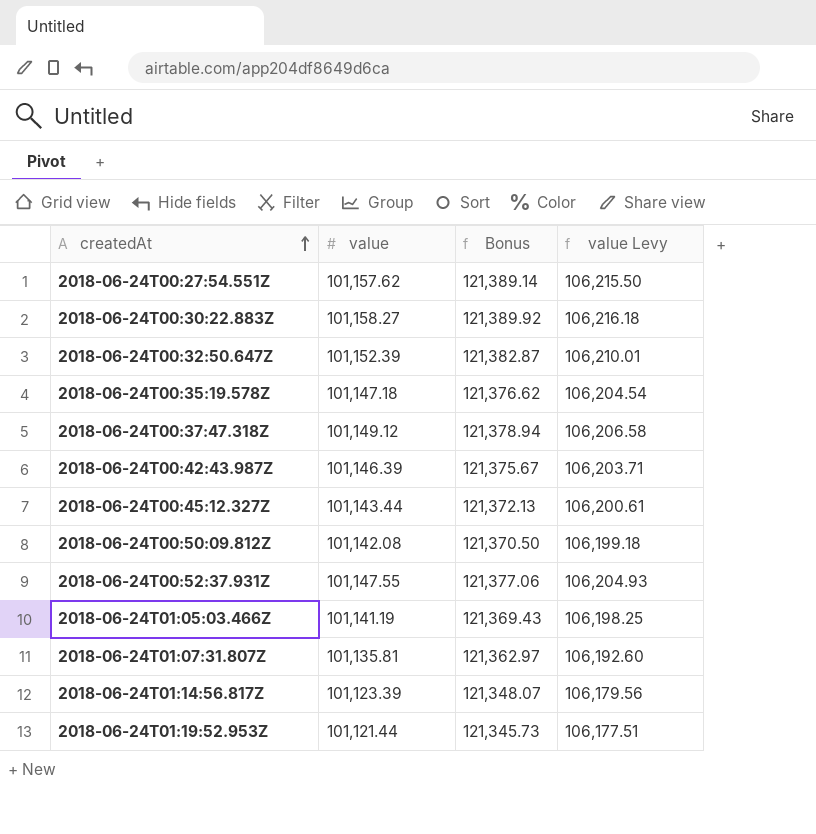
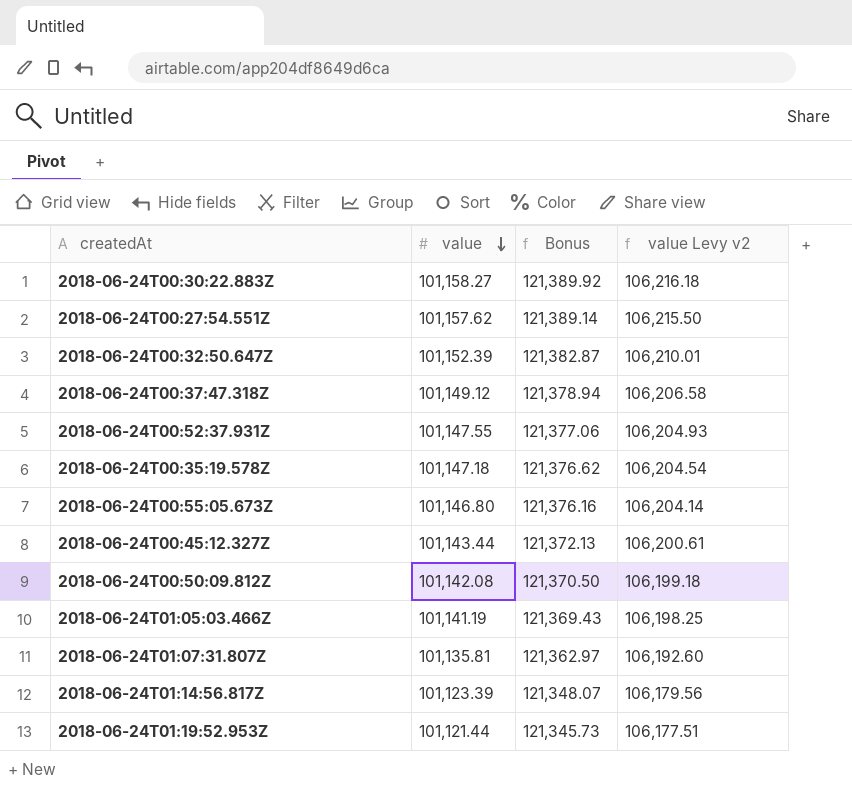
row order: createdAt ascending -> value descending
column name: value Levy -> value Levy v2
row 2018-06-24T00:42:43.987Z: 101,146.39 | 121,375.67 | 106,203.71 -> none
row 2018-06-24T00:55:05.673Z: none -> 101,146.80 | 121,376.16 | 106,204.14

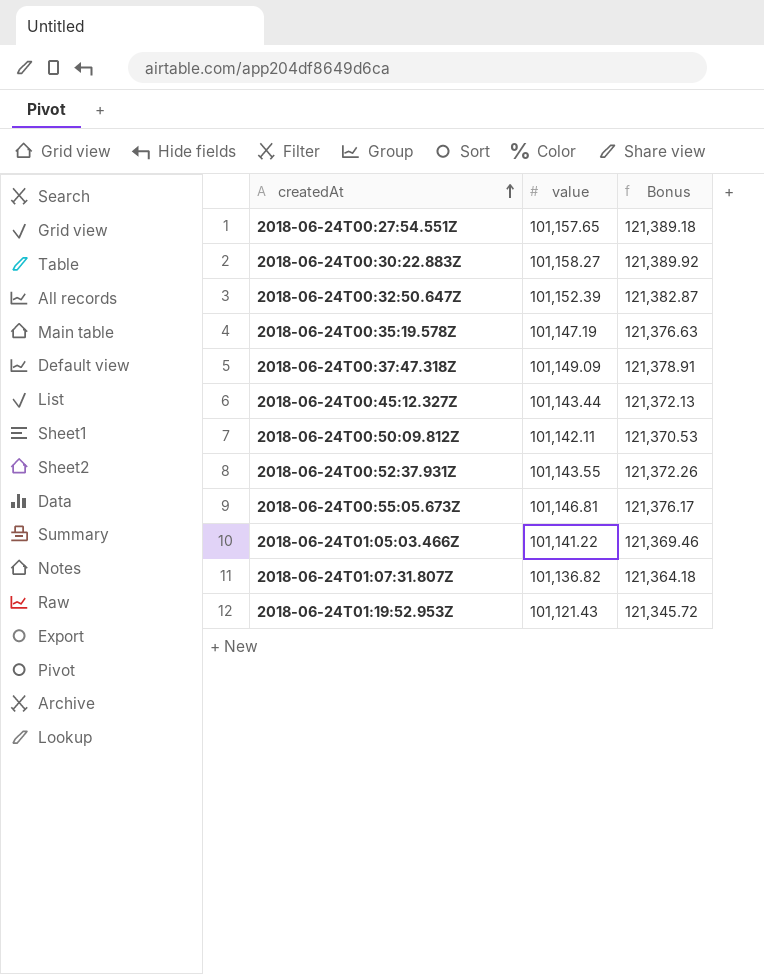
row order: value descending -> createdAt ascending
column value Levy v2 | formula: [value] * 1.05 -> none
row 2018-06-24T01:14:56.817Z: 101,123.39 | 121,348.07 | 106,179.56 -> none
2018-06-24T00:27:54.551Z | value: 101,157.62 -> 101,157.65
2018-06-24T00:27:54.551Z | Bonus: 121,389.14 -> 121,389.18
2018-06-24T00:35:19.578Z | value: 101,147.18 -> 101,147.19
2018-06-24T00:35:19.578Z | Bonus: 121,376.62 -> 121,376.63
2018-06-24T00:37:47.318Z | value: 101,149.12 -> 101,149.09
2018-06-24T00:37:47.318Z | Bonus: 121,378.94 -> 121,378.91
2018-06-24T00:50:09.812Z | value: 101,142.08 -> 101,142.11
2018-06-24T00:50:09.812Z | Bonus: 121,370.50 -> 121,370.53
2018-06-24T00:52:37.931Z | value: 101,147.55 -> 101,143.55
2018-06-24T00:52:37.931Z | Bonus: 121,377.06 -> 121,372.26
2018-06-24T00:55:05.673Z | value: 101,146.80 -> 101,146.81
2018-06-24T00:55:05.673Z | Bonus: 121,376.16 -> 121,376.17
2018-06-24T01:05:03.466Z | value: 101,141.19 -> 101,141.22
2018-06-24T01:05:03.466Z | Bonus: 121,369.43 -> 121,369.46
2018-06-24T01:07:31.807Z | value: 101,135.81 -> 101,136.82
2018-06-24T01:07:31.807Z | Bonus: 121,362.97 -> 121,364.18
2018-06-24T01:19:52.953Z | value: 101,121.44 -> 101,121.43
2018-06-24T01:19:52.953Z | Bonus: 121,345.73 -> 121,345.72

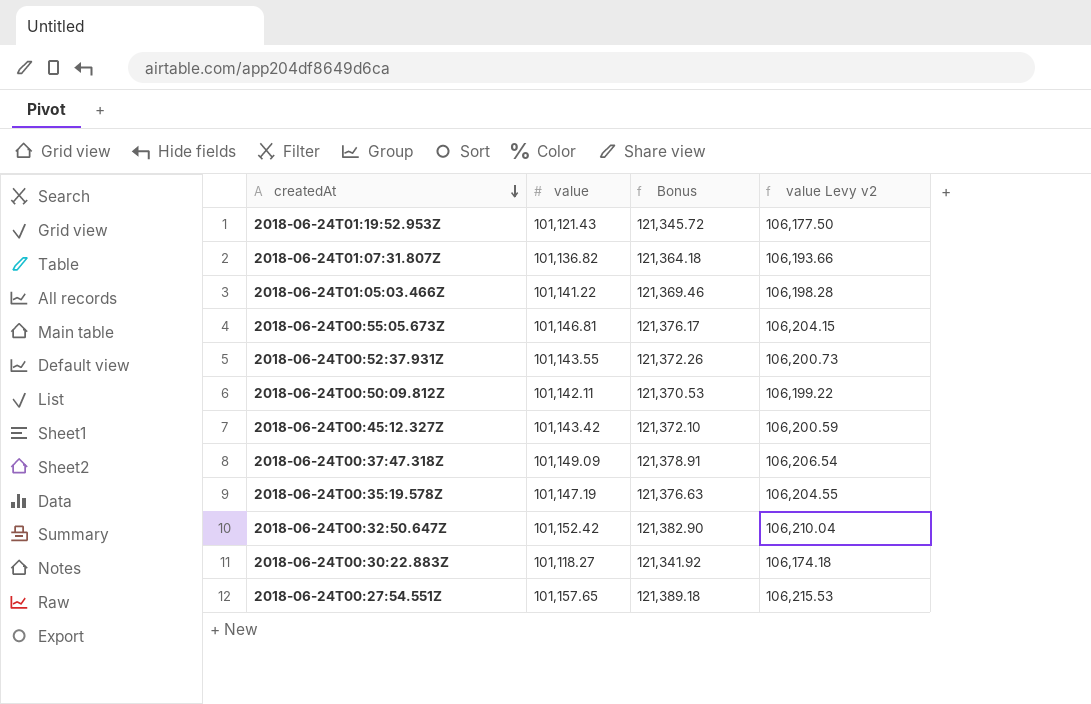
row order: createdAt ascending -> createdAt descending
column value Levy v2 | formula: none -> [value] * 1.05
2018-06-24T00:45:12.327Z | value: 101,143.44 -> 101,143.42
2018-06-24T00:45:12.327Z | Bonus: 121,372.13 -> 121,372.10
2018-06-24T00:32:50.647Z | value: 101,152.39 -> 101,152.42
2018-06-24T00:32:50.647Z | Bonus: 121,382.87 -> 121,382.90
2018-06-24T00:30:22.883Z | value: 101,158.27 -> 101,118.27
2018-06-24T00:30:22.883Z | Bonus: 121,389.92 -> 121,341.92

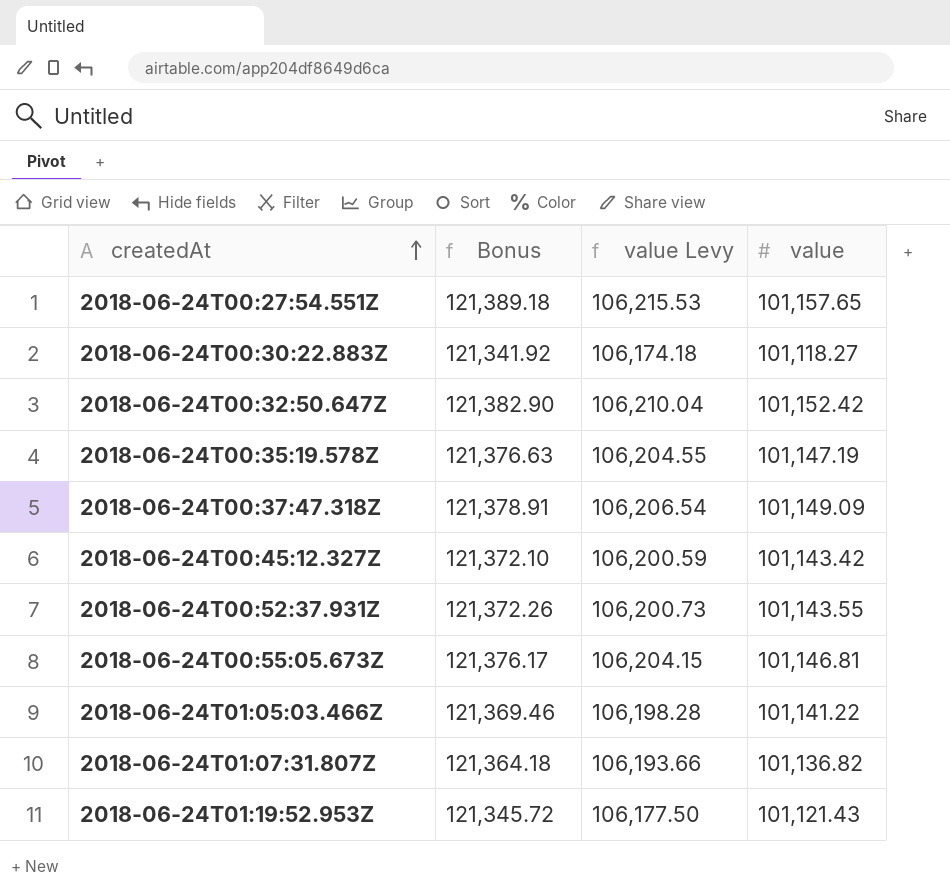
row order: createdAt descending -> createdAt ascending
column name: value Levy v2 -> value Levy
column value | position: 2 -> 4
row 2018-06-24T00:50:09.812Z: 101,142.11 | 121,370.53 | 106,199.22 -> none

